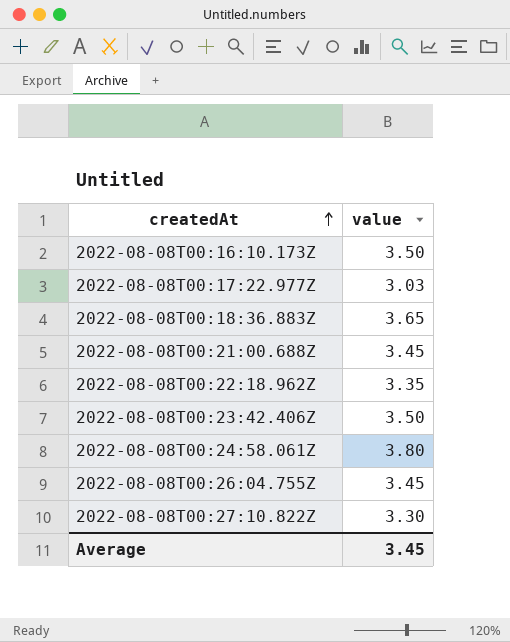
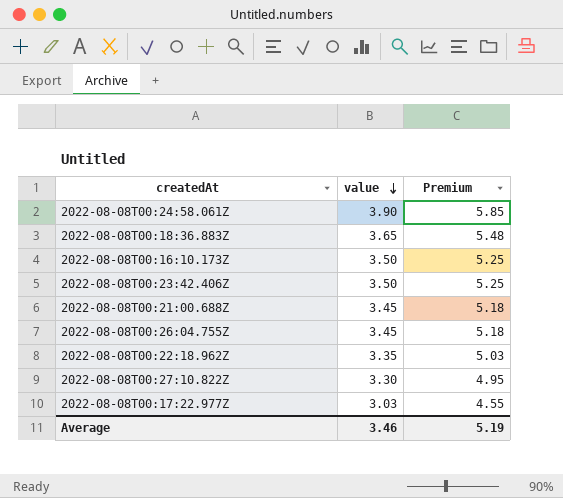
row order: createdAt ascending -> value descending
column Premium | formula: none -> [value] * 1.5
2022-08-08T00:24:58.061Z | value: 3.80 -> 3.90
Average | value: 3.45 -> 3.46

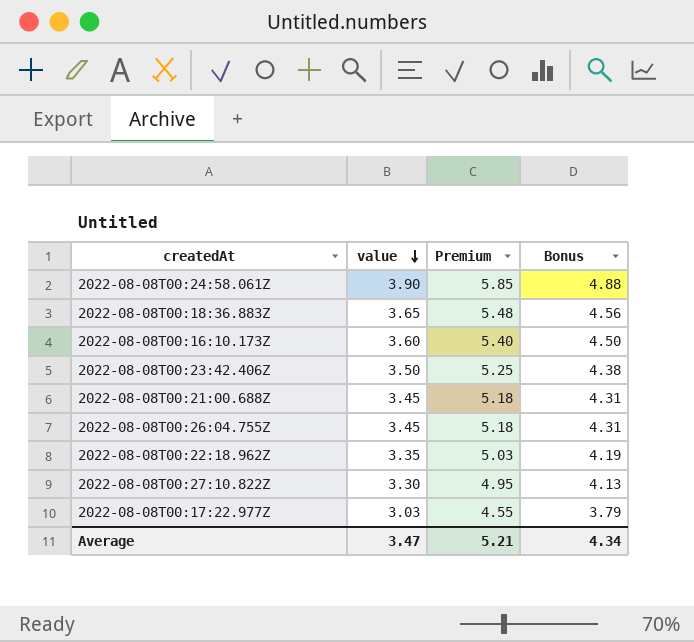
column Bonus | formula: none -> [value] * 1.25
2022-08-08T00:16:10.173Z | value: 3.50 -> 3.60
2022-08-08T00:16:10.173Z | Premium: 5.25 -> 5.40
Average | value: 3.46 -> 3.47
Average | Premium: 5.19 -> 5.21

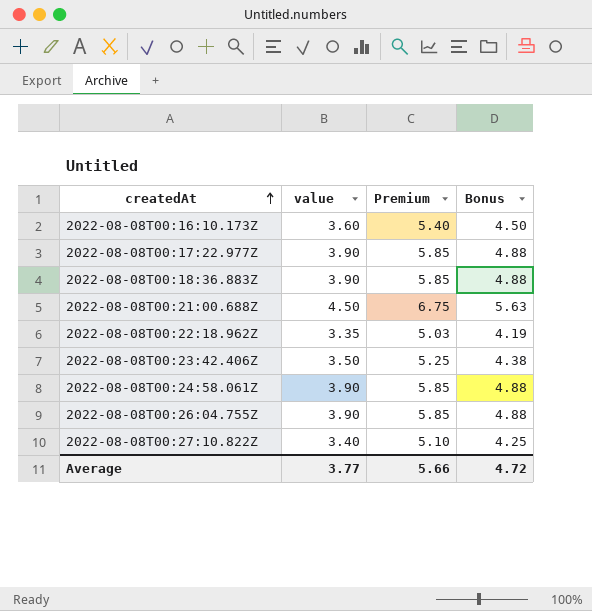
row order: value descending -> createdAt ascending
2022-08-08T00:17:22.977Z | value: 3.03 -> 3.90
2022-08-08T00:17:22.977Z | Premium: 4.55 -> 5.85
2022-08-08T00:17:22.977Z | Bonus: 3.79 -> 4.88
2022-08-08T00:18:36.883Z | value: 3.65 -> 3.90
2022-08-08T00:18:36.883Z | Premium: 5.48 -> 5.85
2022-08-08T00:18:36.883Z | Bonus: 4.56 -> 4.88
2022-08-08T00:21:00.688Z | value: 3.45 -> 4.50
2022-08-08T00:21:00.688Z | Premium: 5.18 -> 6.75
2022-08-08T00:21:00.688Z | Bonus: 4.31 -> 5.63
2022-08-08T00:26:04.755Z | value: 3.45 -> 3.90
2022-08-08T00:26:04.755Z | Premium: 5.18 -> 5.85
2022-08-08T00:26:04.755Z | Bonus: 4.31 -> 4.88
2022-08-08T00:27:10.822Z | value: 3.30 -> 3.40
2022-08-08T00:27:10.822Z | Premium: 4.95 -> 5.10
2022-08-08T00:27:10.822Z | Bonus: 4.13 -> 4.25
Average | value: 3.47 -> 3.77
Average | Premium: 5.21 -> 5.66
Average | Bonus: 4.34 -> 4.72

